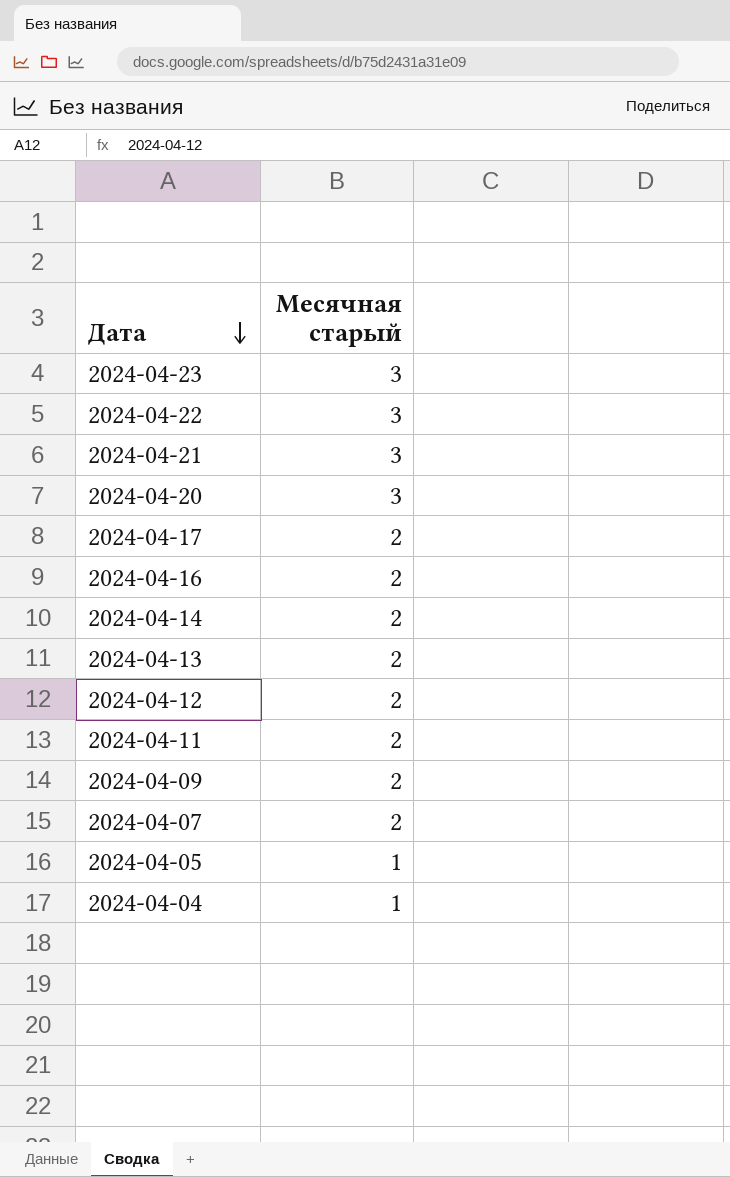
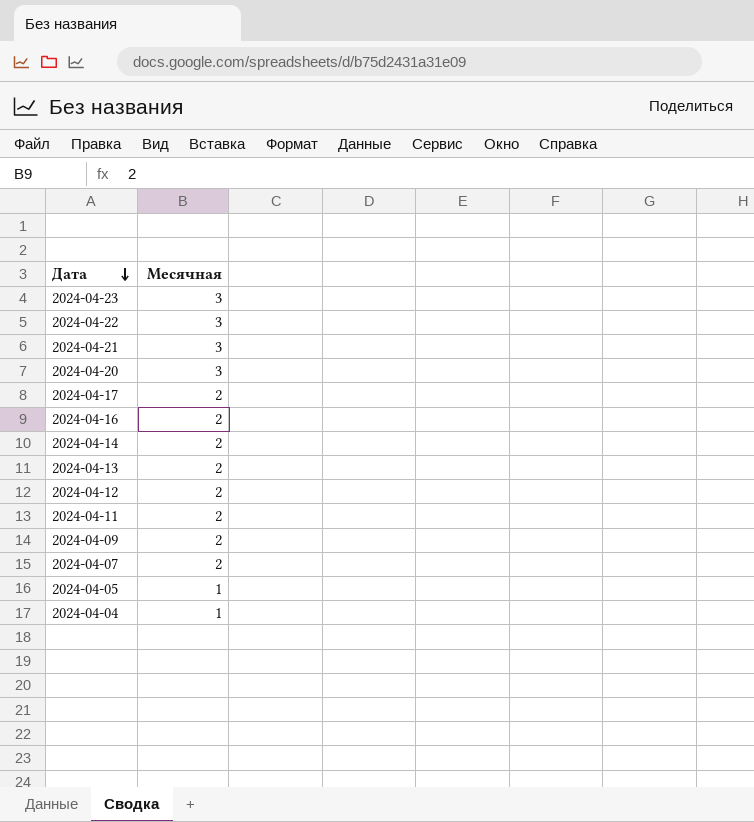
column name: Месячная старый -> Месячная

